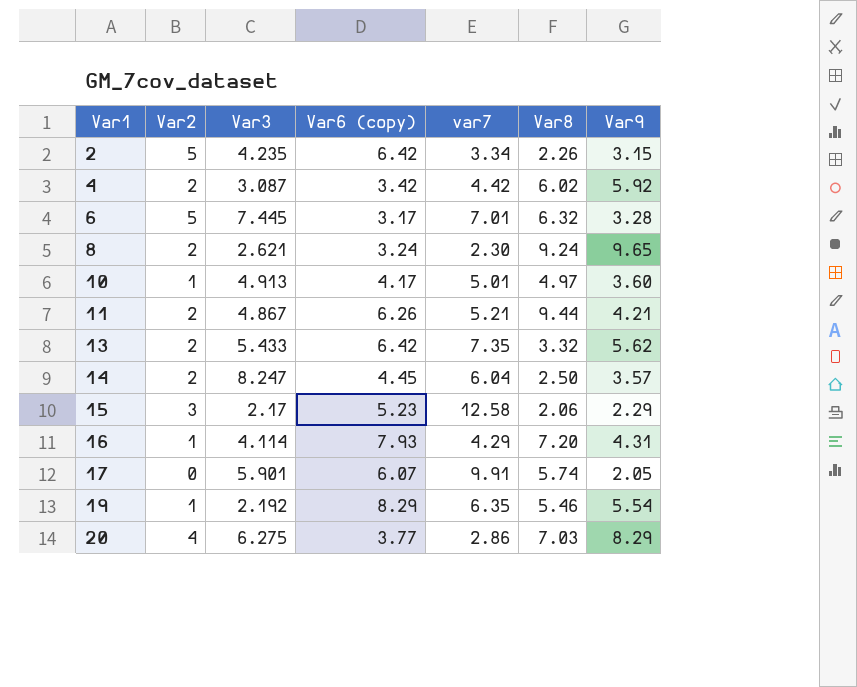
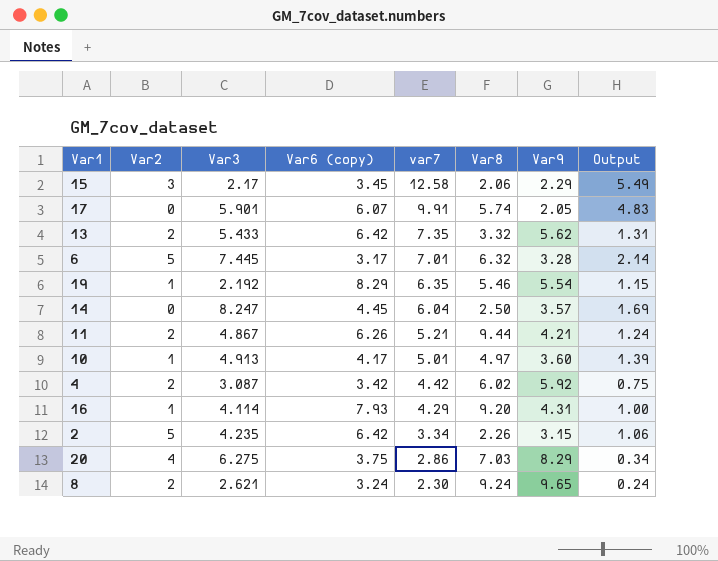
row order: Var1 ascending -> var7 descending
column Output | formula: none -> [var7] / [Var9]
15 | Var6 (copy): 5.23 -> 3.45
14 | Var2: 2 -> 0
16 | Var8: 7.20 -> 9.20
20 | Var6 (copy): 3.77 -> 3.75

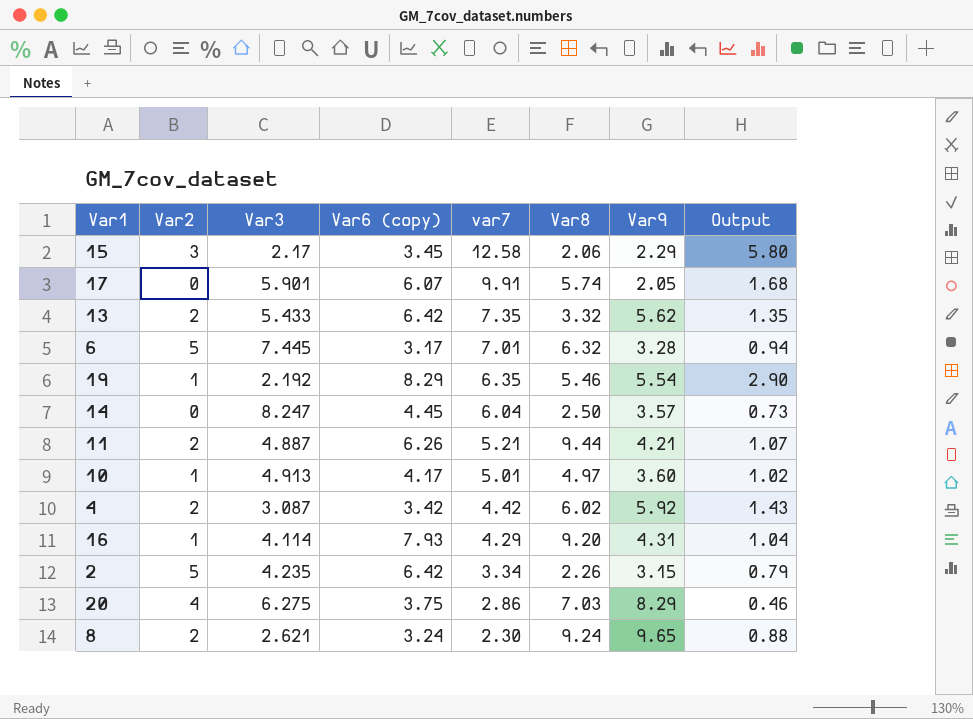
column Output | formula: [var7] / [Var9] -> [var7] / [Var3]
11 | Var3: 4.867 -> 4.887

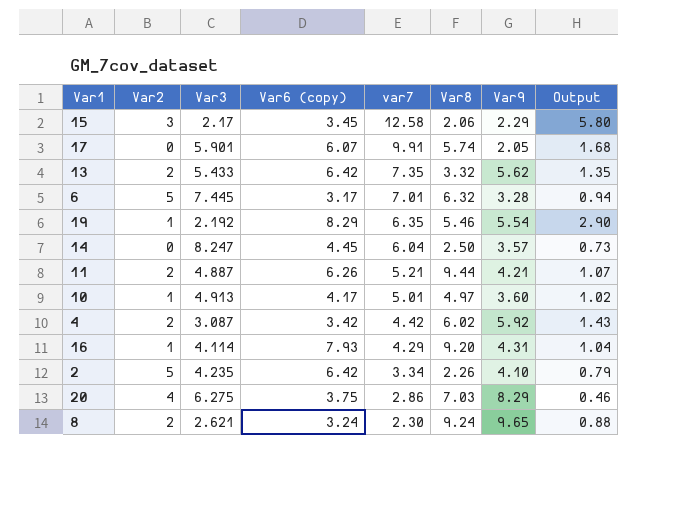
2 | Var9: 3.15 -> 4.10

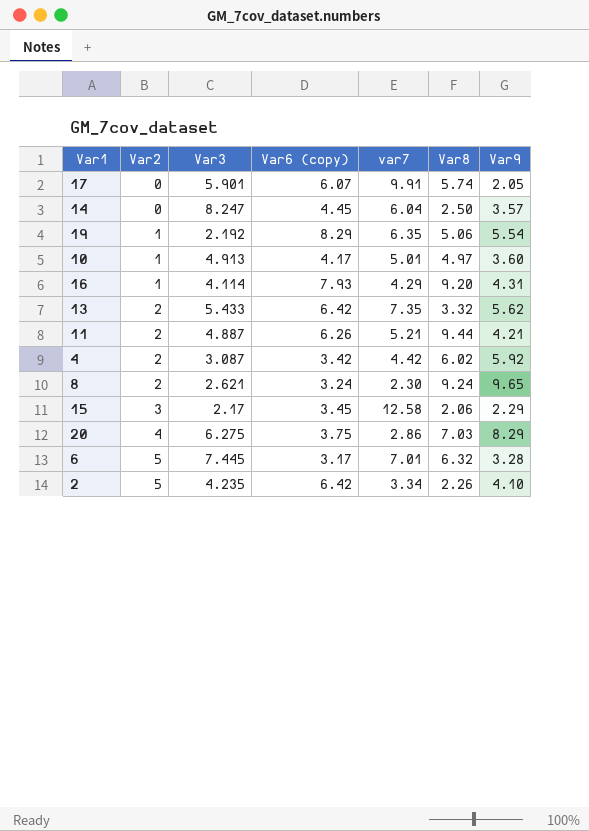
row order: var7 descending -> Var2 ascending
column Output | formula: [var7] / [Var3] -> none
19 | Var8: 5.46 -> 5.06

